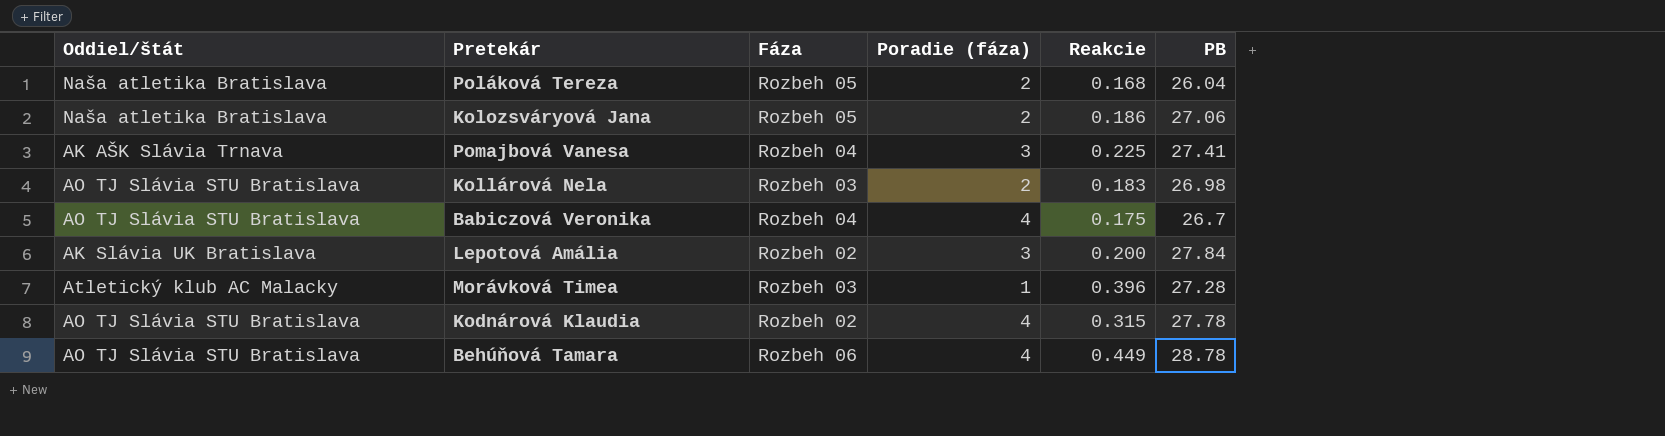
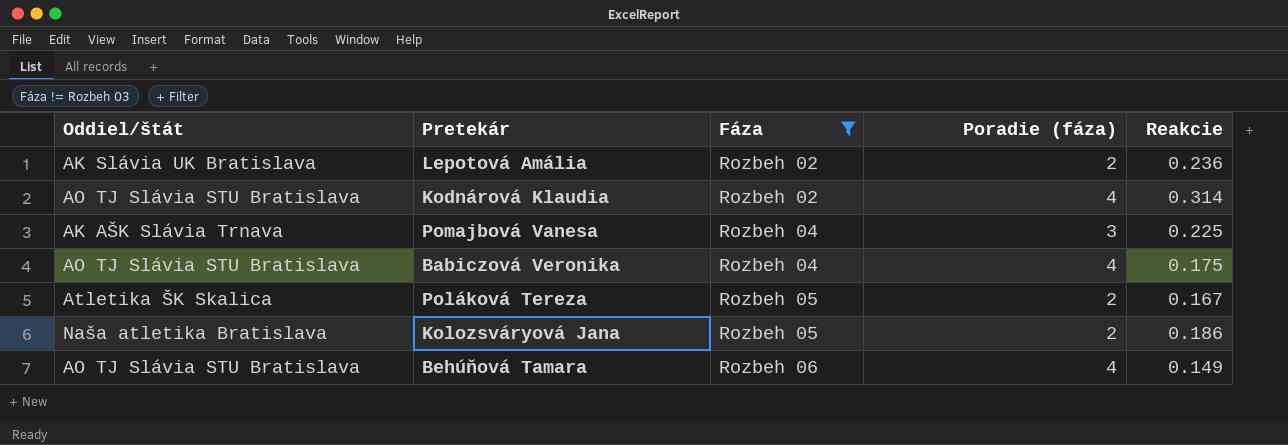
filter: none -> Fáza != Rozbeh 03
row order: none -> Fáza ascending
column PB | position: 6 -> none
Lepotová Amália | Poradie (fáza): 3 -> 2
Lepotová Amália | Reakcie: 0.200 -> 0.236
Kodnárová Klaudia | Reakcie: 0.315 -> 0.314
Poláková Tereza | Oddiel/štát: Naša atletika Bratislava -> Atletika ŠK Skalica
Poláková Tereza | Reakcie: 0.168 -> 0.167
Behúňová Tamara | Reakcie: 0.449 -> 0.149

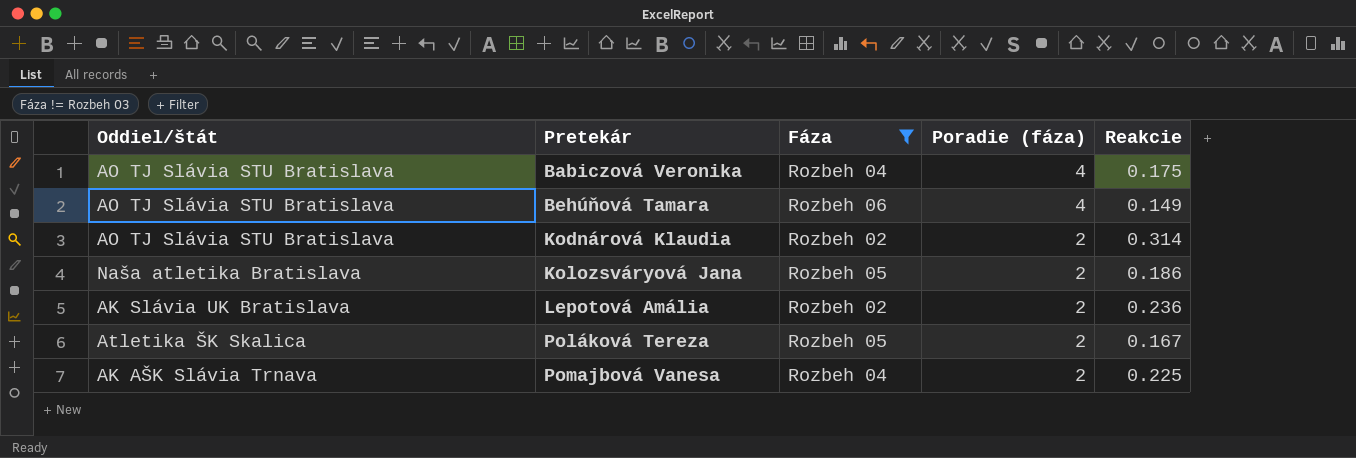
row order: Fáza ascending -> Pretekár ascending
Kodnárová Klaudia | Poradie (fáza): 4 -> 2
Pomajbová Vanesa | Poradie (fáza): 3 -> 2

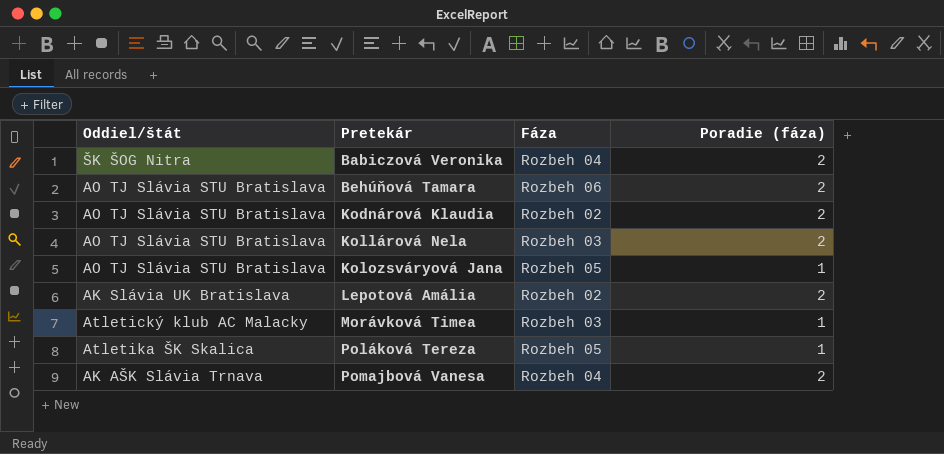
filter: Fáza != Rozbeh 03 -> none
column Reakcie | position: 5 -> none
Babiczová Veronika | Oddiel/štát: AO TJ Slávia STU Bratislava -> ŠK ŠOG Nitra
Babiczová Veronika | Poradie (fáza): 4 -> 2
Behúňová Tamara | Poradie (fáza): 4 -> 2
Kolozsváryová Jana | Oddiel/štát: Naša atletika Bratislava -> AO TJ Slávia STU Bratislava
Kolozsváryová Jana | Poradie (fáza): 2 -> 1
Poláková Tereza | Poradie (fáza): 2 -> 1

